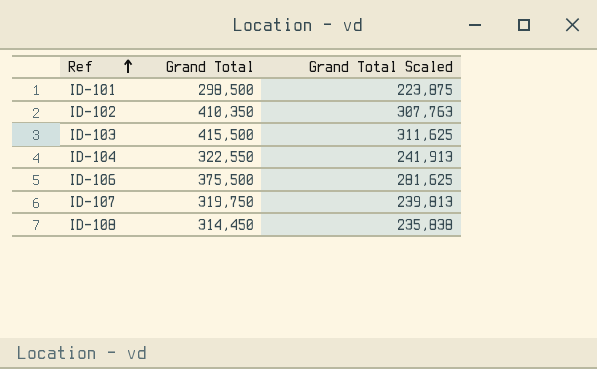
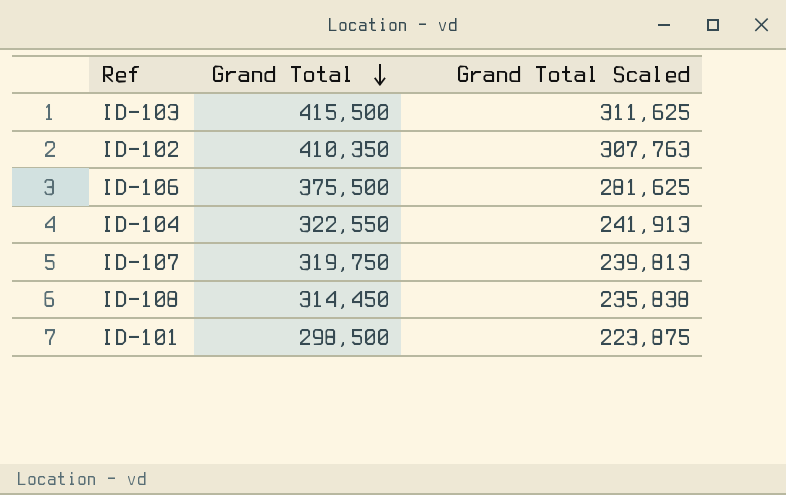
row order: Ref ascending -> Grand Total descending

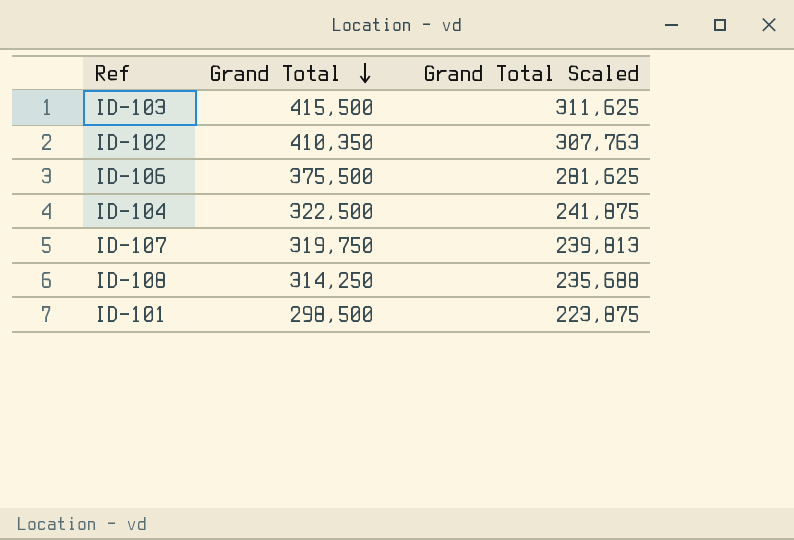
ID-104 | Grand Total: 322,550 -> 322,500
ID-104 | Grand Total Scaled: 241,913 -> 241,875
ID-108 | Grand Total: 314,450 -> 314,250
ID-108 | Grand Total Scaled: 235,838 -> 235,688

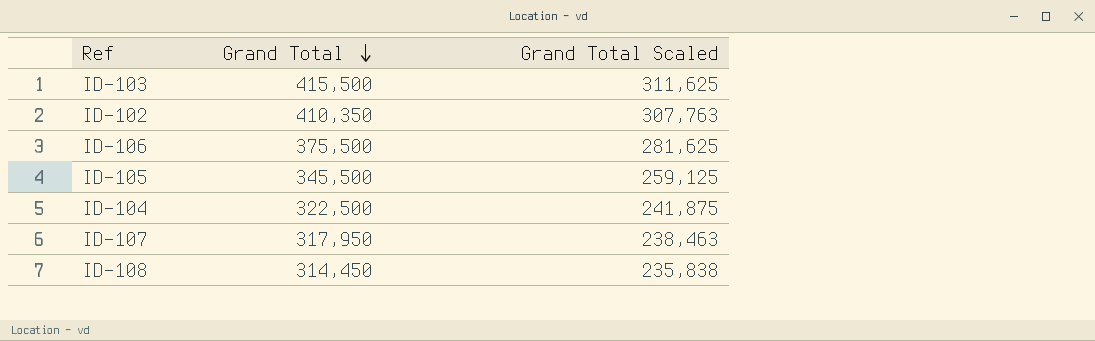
row ID-101: 298,500 | 223,875 -> none
row ID-105: none -> 345,500 | 259,125
ID-107 | Grand Total: 319,750 -> 317,950
ID-107 | Grand Total Scaled: 239,813 -> 238,463
ID-108 | Grand Total: 314,250 -> 314,450
ID-108 | Grand Total Scaled: 235,688 -> 235,838

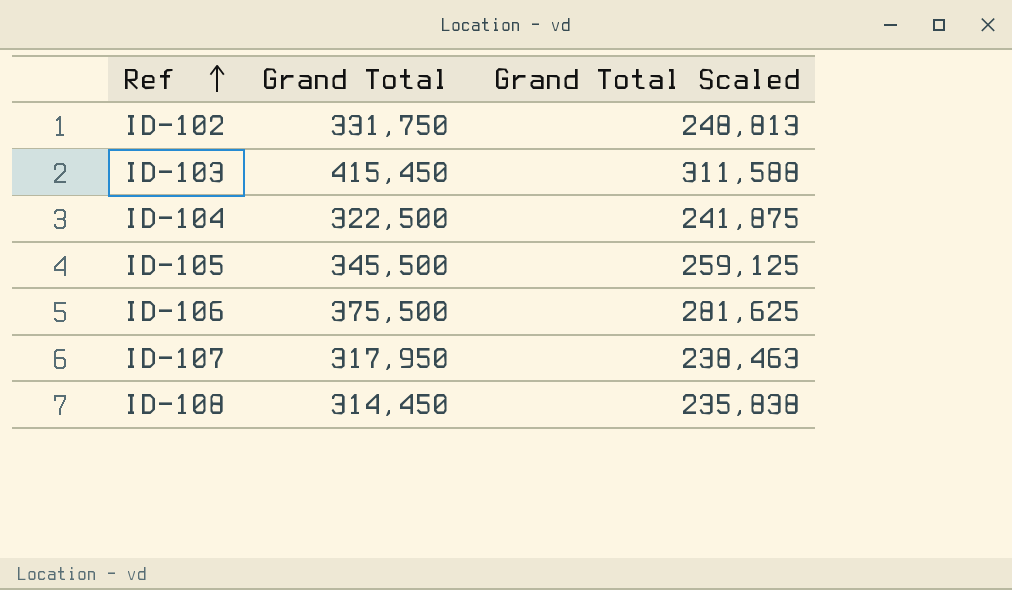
row order: Grand Total descending -> Ref ascending
ID-102 | Grand Total: 410,350 -> 331,750
ID-102 | Grand Total Scaled: 307,763 -> 248,813
ID-103 | Grand Total: 415,500 -> 415,450
ID-103 | Grand Total Scaled: 311,625 -> 311,588

